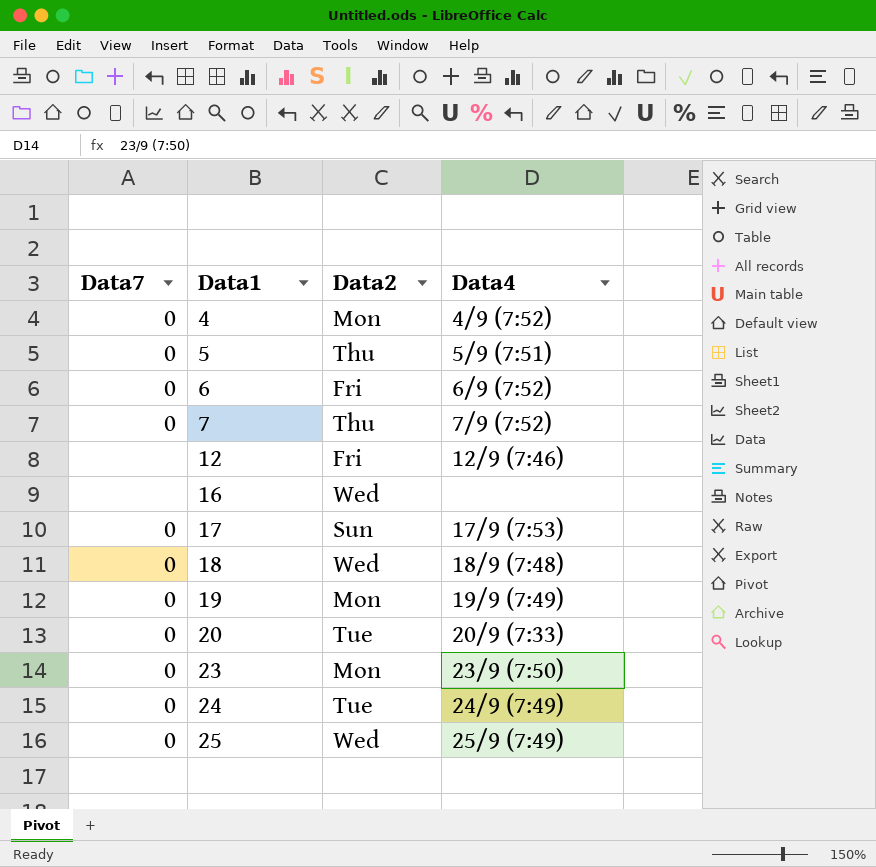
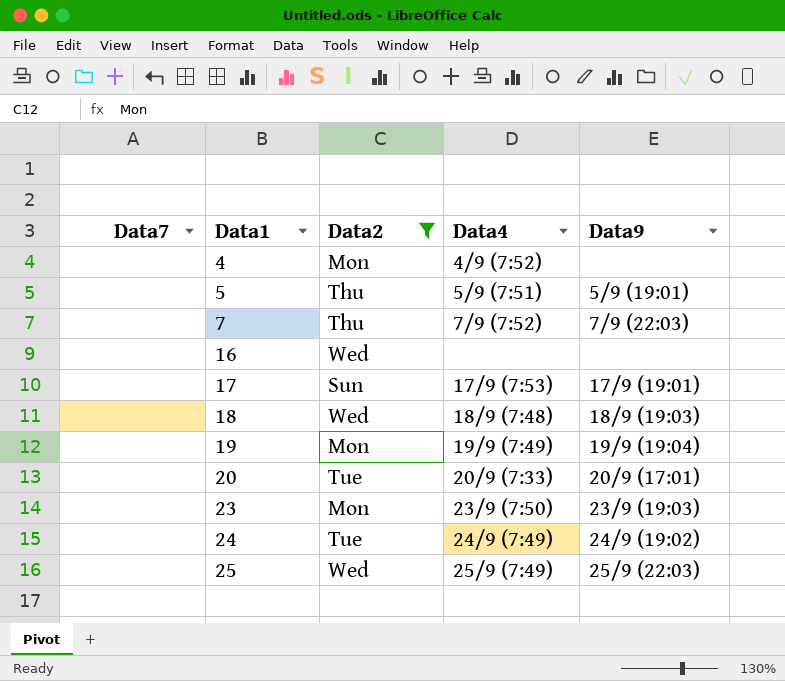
filter: none -> Data2 != Fri
column Data9 | position: none -> 5
4 | Data7: 0 -> none
5 | Data7: 0 -> none
7 | Data7: 0 -> none
17 | Data7: 0 -> none
18 | Data7: 0 -> none
19 | Data7: 0 -> none
20 | Data7: 0 -> none
23 | Data7: 0 -> none
24 | Data7: 0 -> none
25 | Data7: 0 -> none

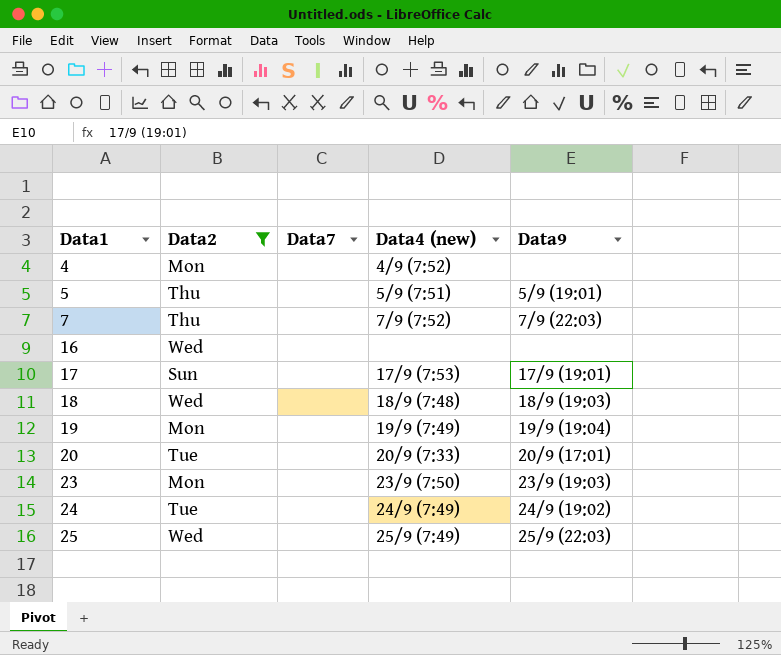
column Data7 | position: 1 -> 3
column name: Data4 -> Data4 (new)

